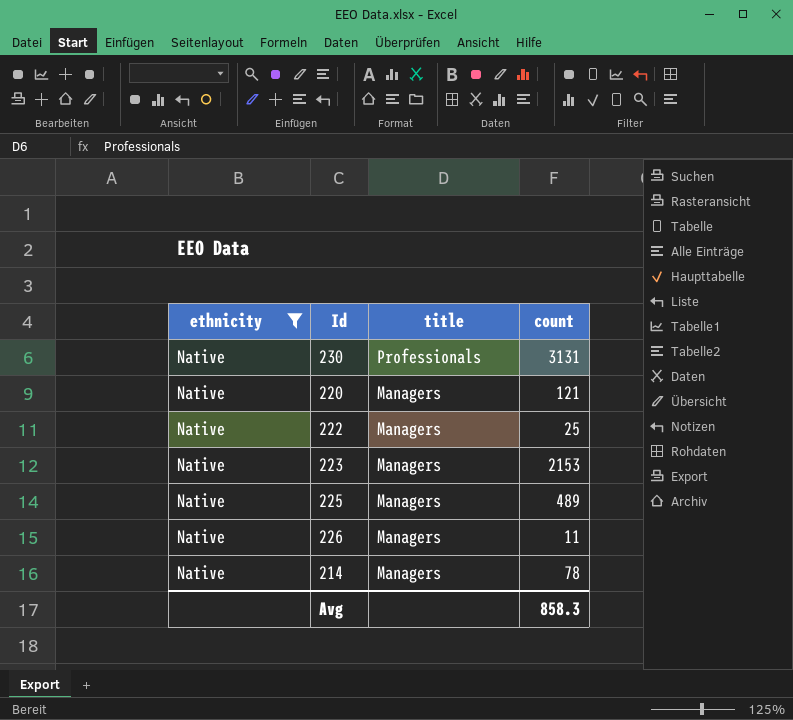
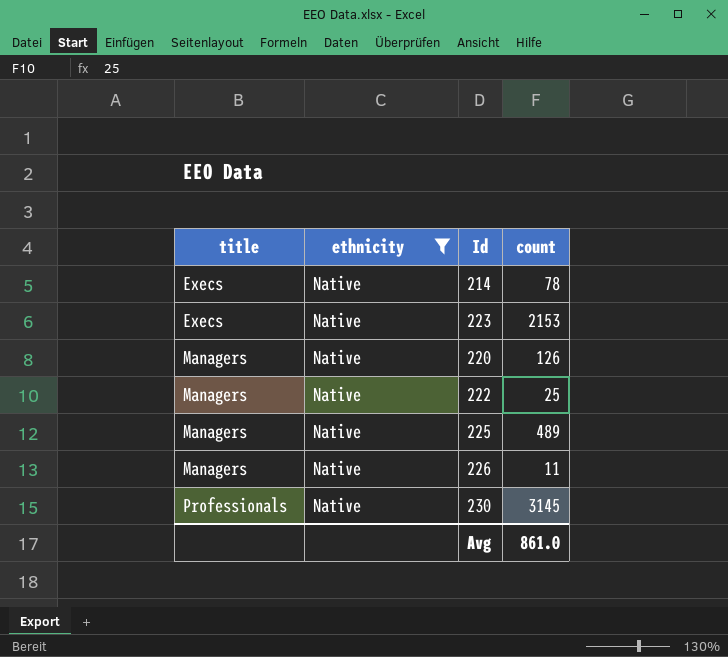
row order: title descending -> title ascending
column title | position: 3 -> 1
214 | title: Managers -> Execs
223 | title: Managers -> Execs
220 | count: 121 -> 126
230 | count: 3131 -> 3145
Avg | count: 858.3 -> 861.0

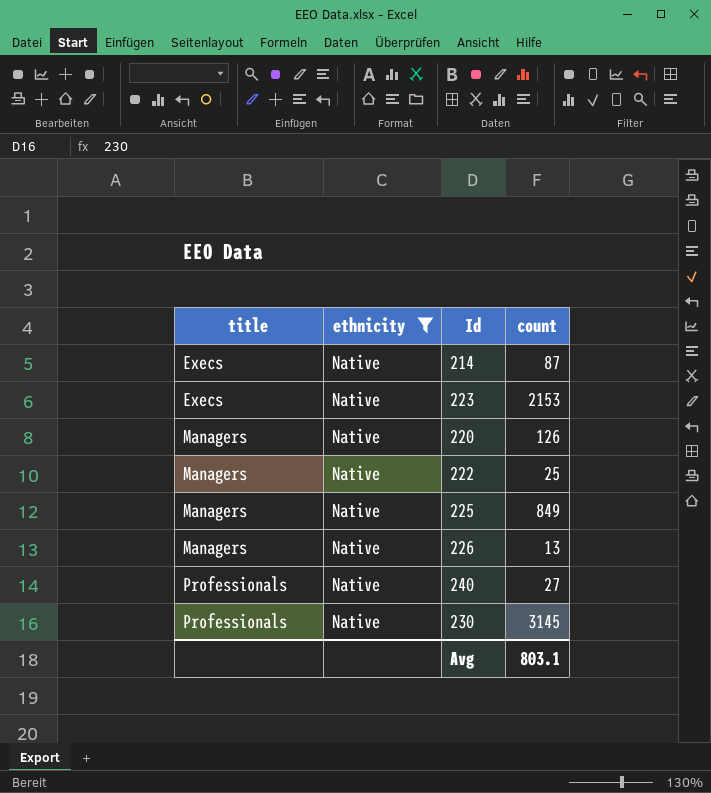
214 | count: 78 -> 87
225 | count: 489 -> 849
226 | count: 11 -> 13
row 240: none -> Professionals | Native | 27
Avg | count: 861.0 -> 803.1

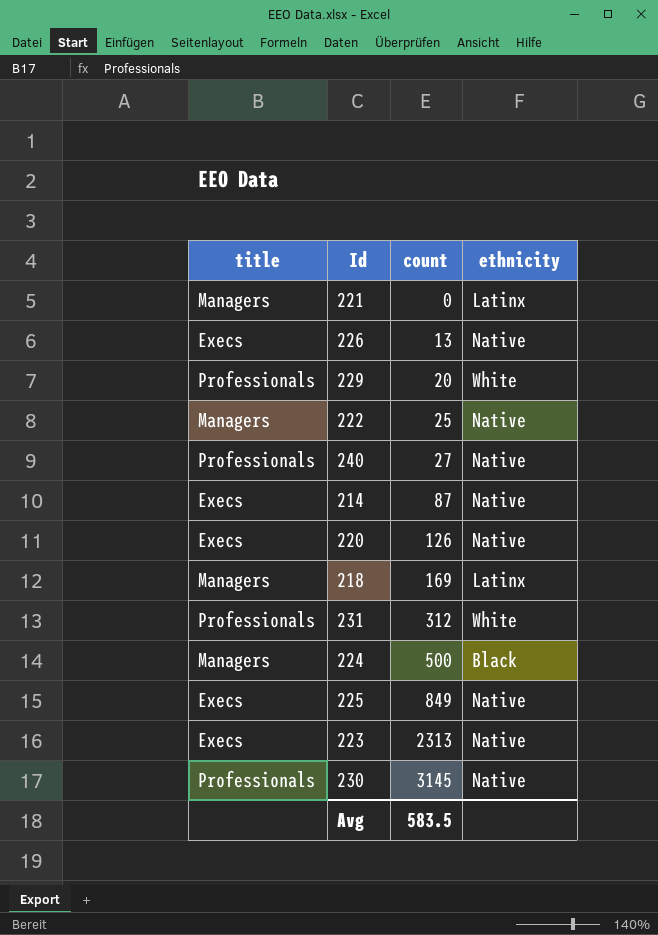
filter: ethnicity = Native -> none
row order: title ascending -> count ascending
column ethnicity | position: 2 -> 4
226 | title: Managers -> Execs
220 | title: Managers -> Execs
225 | title: Managers -> Execs
223 | count: 2153 -> 2313
Avg | count: 803.1 -> 583.5

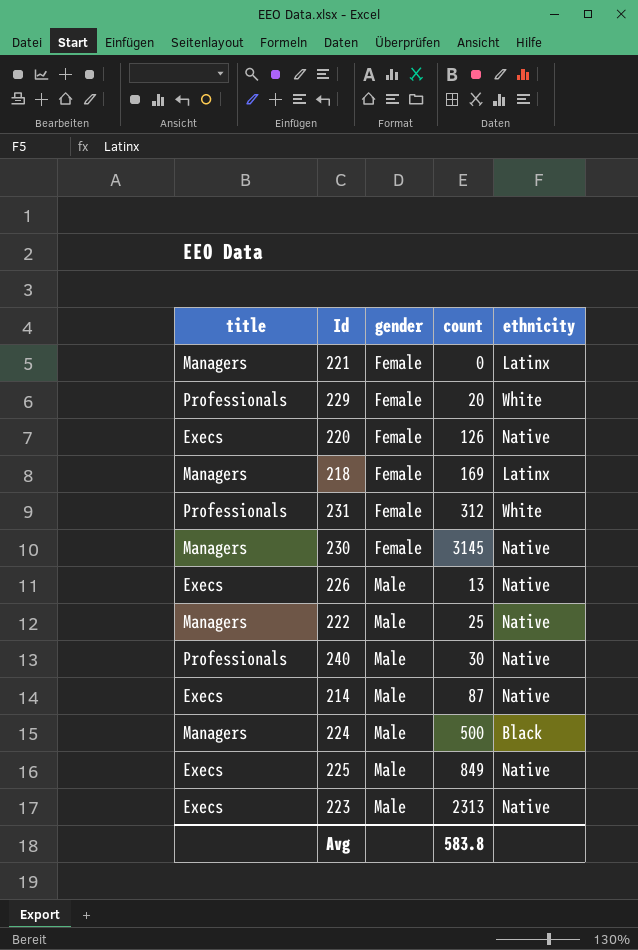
row order: count ascending -> gender ascending
column gender | position: none -> 3
230 | title: Professionals -> Managers
240 | count: 27 -> 30
Avg | count: 583.5 -> 583.8

